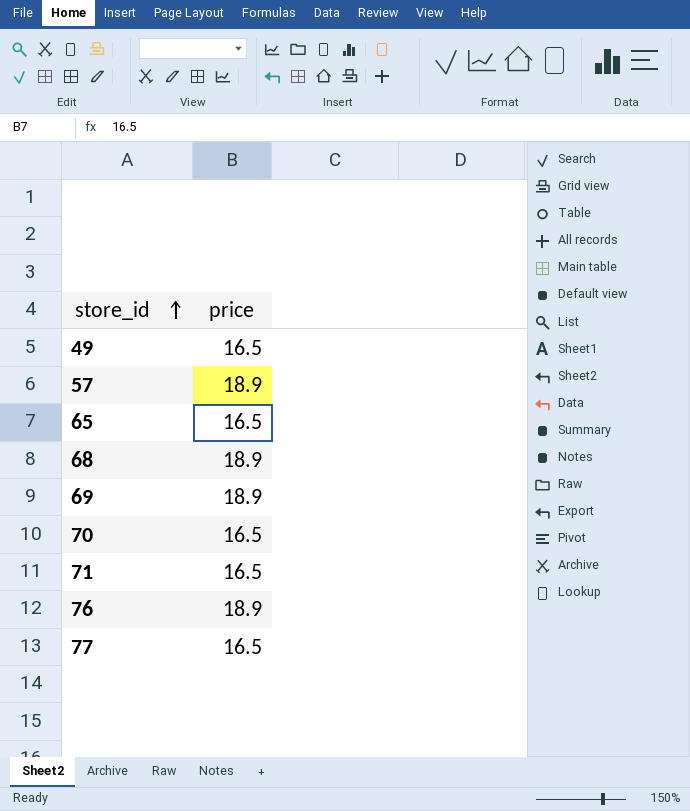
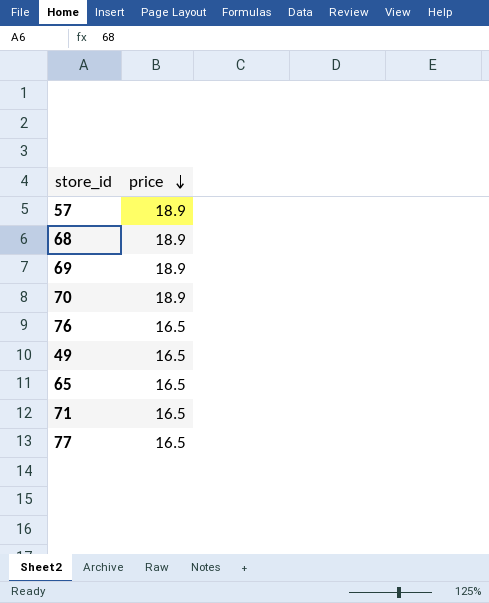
row order: store_id ascending -> price descending
70 | price: 16.5 -> 18.9
76 | price: 18.9 -> 16.5

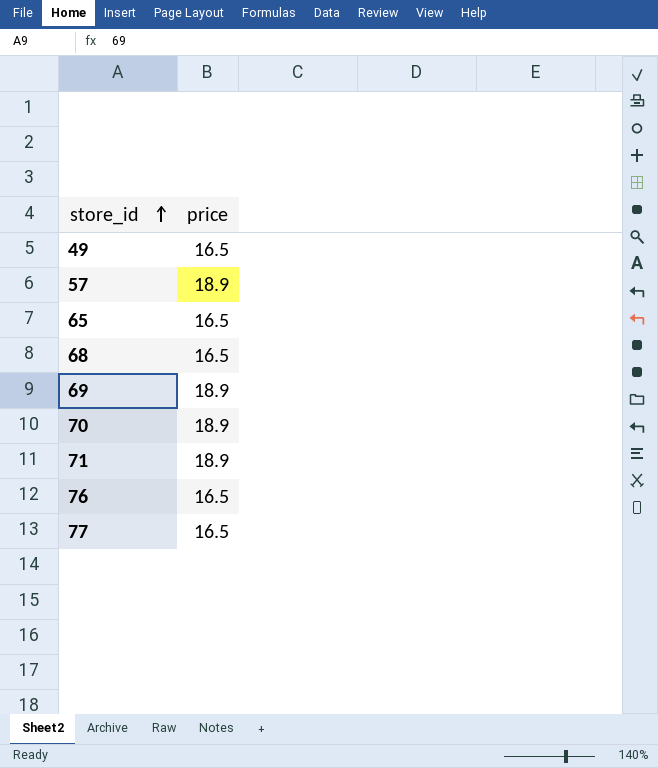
row order: price descending -> store_id ascending
68 | price: 18.9 -> 16.5
71 | price: 16.5 -> 18.9

